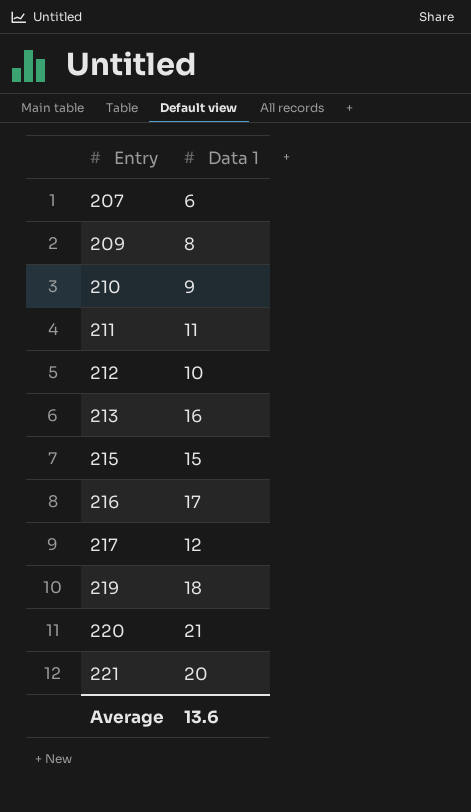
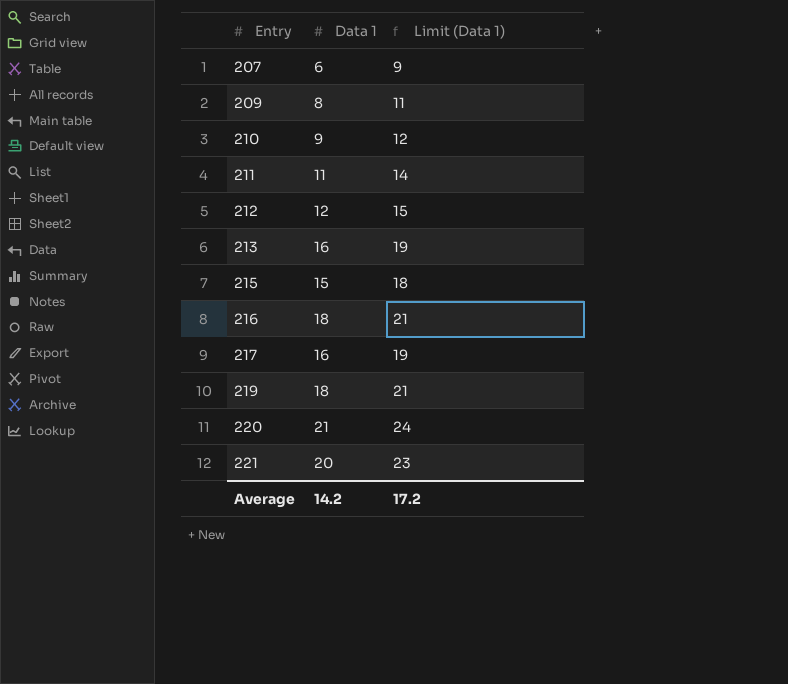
column Limit (Data 1) | formula: none -> [Data 1] + 3
212 | Data 1: 10 -> 12
216 | Data 1: 17 -> 18
217 | Data 1: 12 -> 16
Average | Data 1: 13.6 -> 14.2

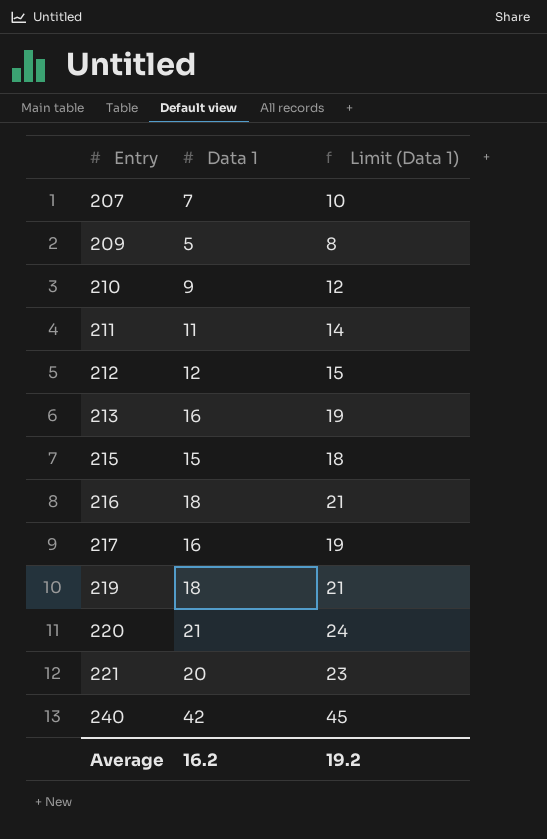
207 | Data 1: 6 -> 7
207 | Limit (Data 1): 9 -> 10
209 | Data 1: 8 -> 5
209 | Limit (Data 1): 11 -> 8
row 240: none -> 42 | 45
Average | Data 1: 14.2 -> 16.2
Average | Limit (Data 1): 17.2 -> 19.2

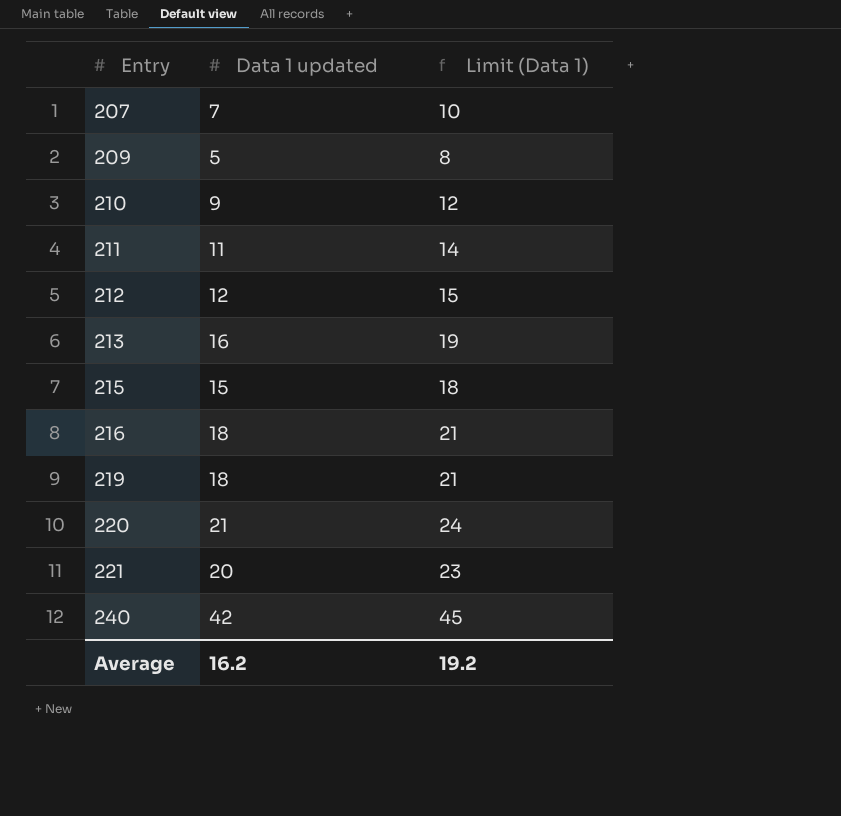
column name: Data 1 -> Data 1 updated
row 217: 16 | 19 -> none

